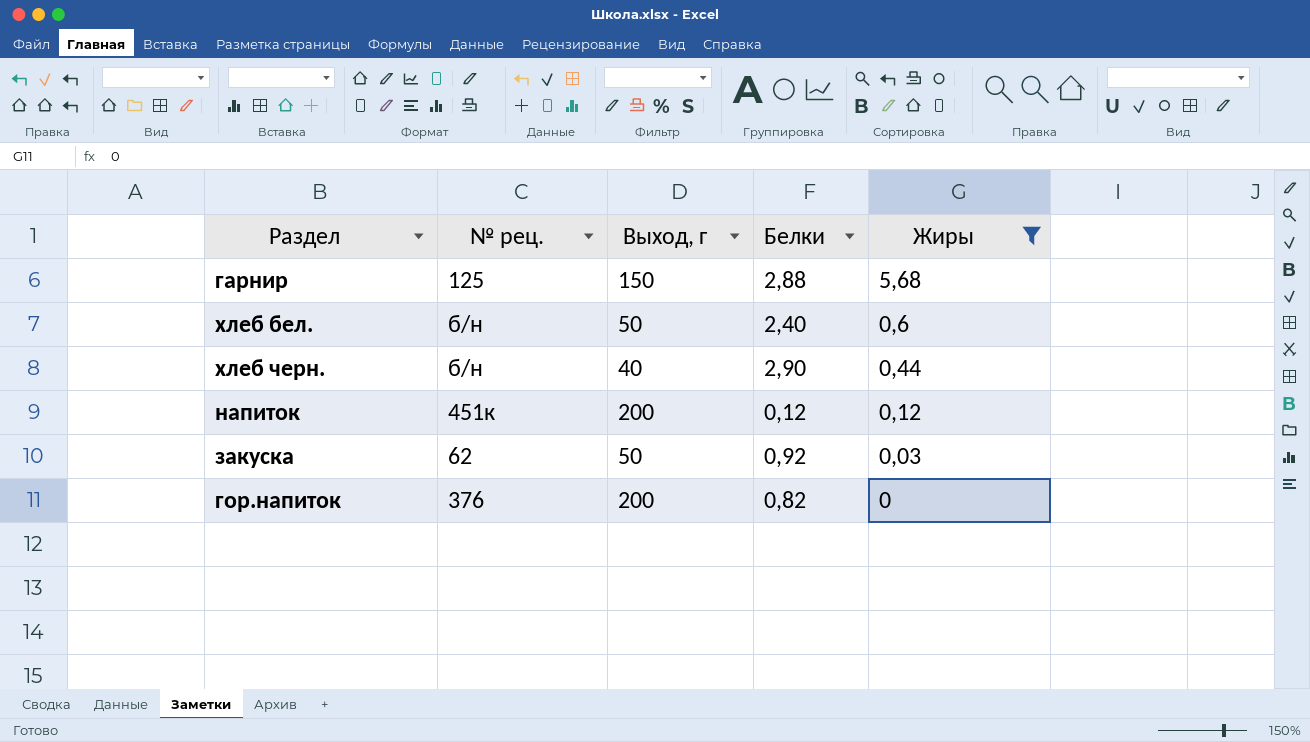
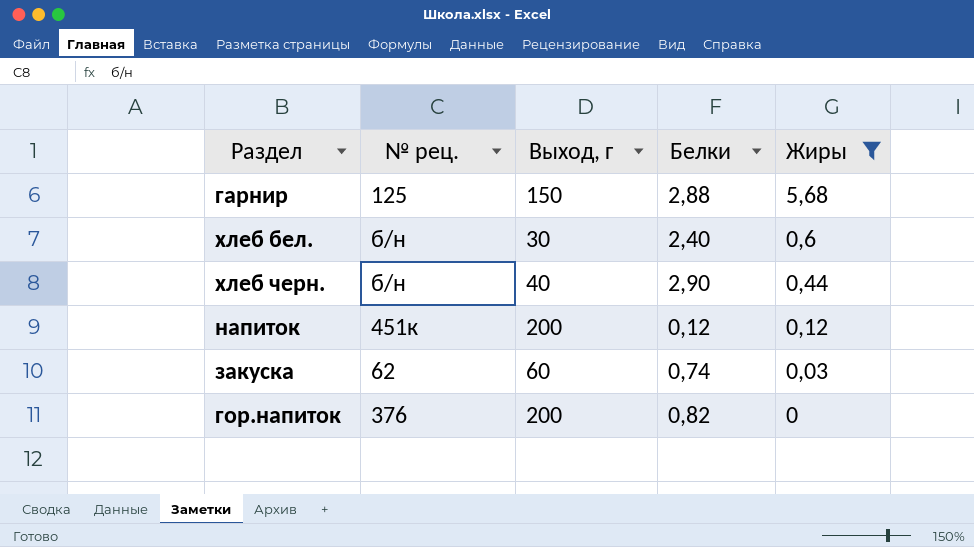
хлеб бел. | Выход, г: 50 -> 30
закуска | Выход, г: 50 -> 60
закуска | Белки: 0,92 -> 0,74

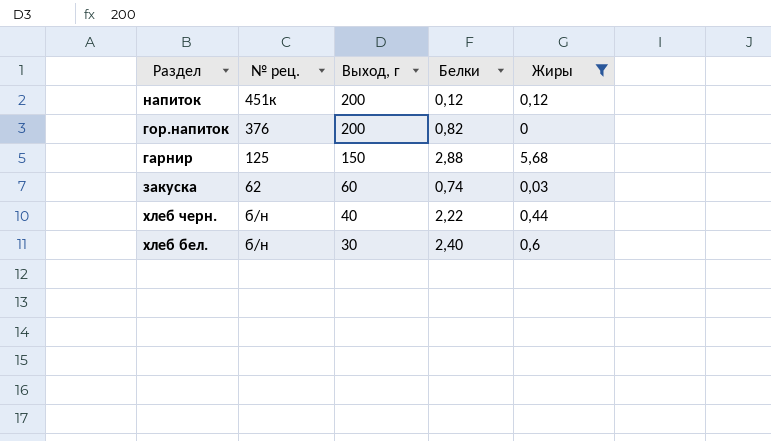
row order: Жиры descending -> Выход, г descending
хлеб черн. | Белки: 2,90 -> 2,22

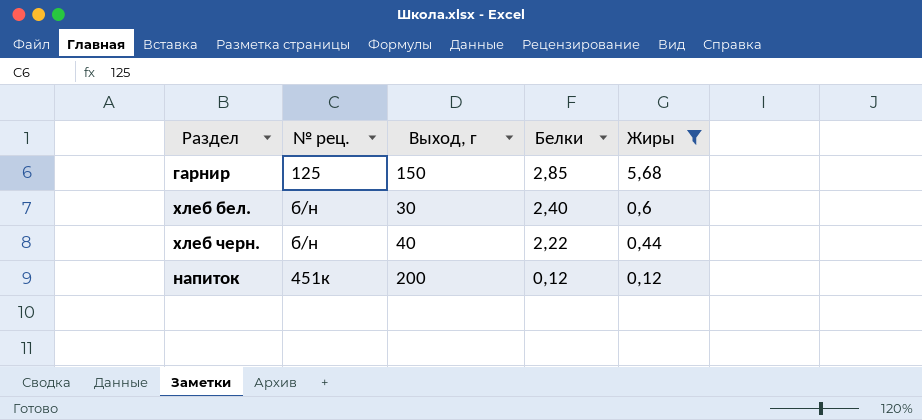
row order: Выход, г descending -> Белки descending
row гор.напиток: 376 | 200 | 0,82 | 0 -> none
row закуска: 62 | 60 | 0,74 | 0,03 -> none
гарнир | Белки: 2,88 -> 2,85

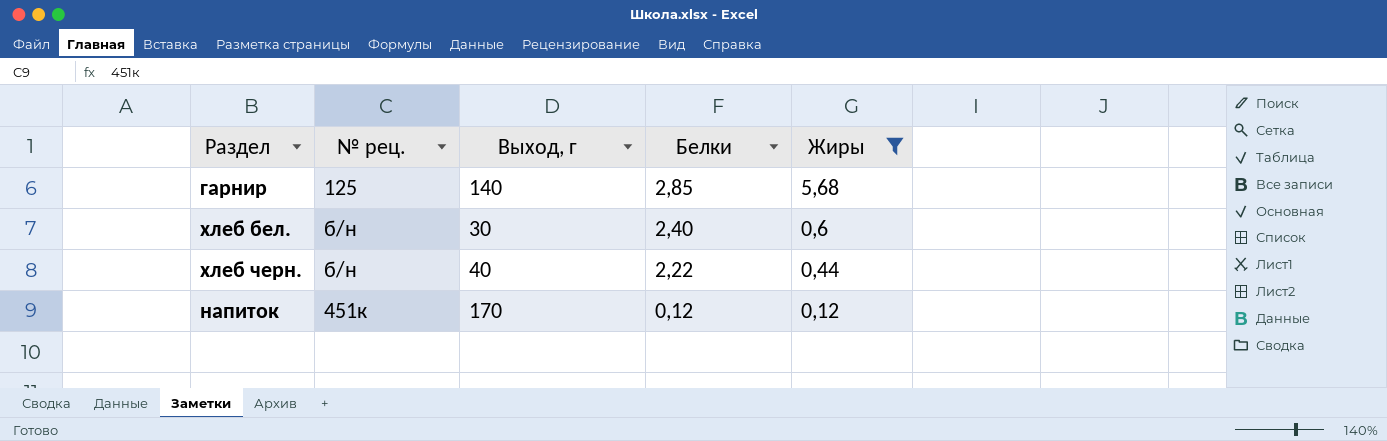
гарнир | Выход, г: 150 -> 140
напиток | Выход, г: 200 -> 170

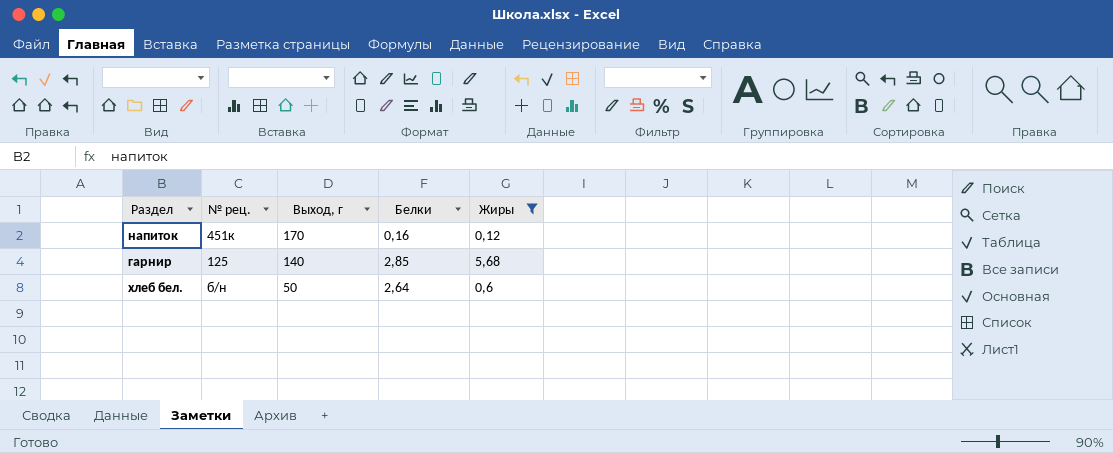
row order: Белки descending -> Выход, г descending
row хлеб черн.: б/н | 40 | 2,22 | 0,44 -> none
напиток | Белки: 0,12 -> 0,16
хлеб бел. | Выход, г: 30 -> 50
хлеб бел. | Белки: 2,40 -> 2,64

